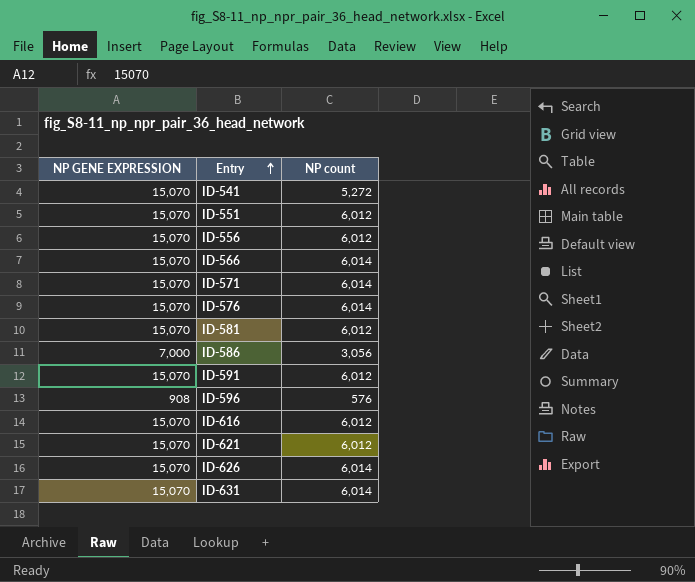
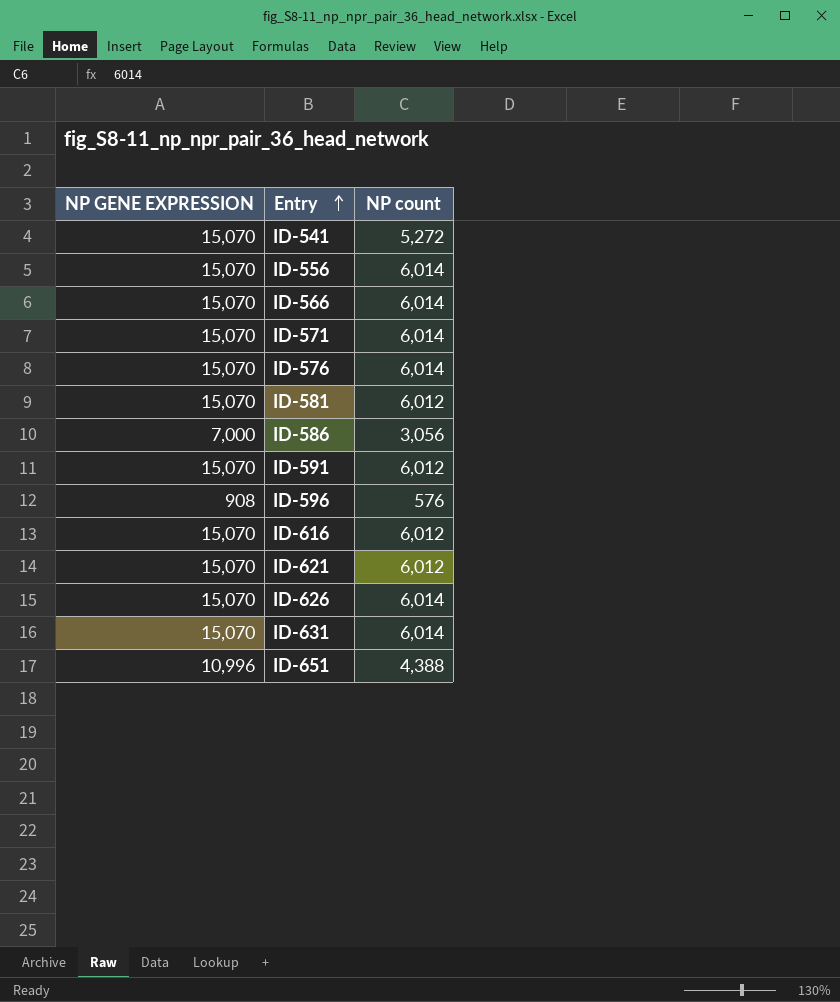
row ID-551: 15,070 | 6,012 -> none
ID-556 | NP count: 6,012 -> 6,014
row ID-651: none -> 10,996 | 4,388

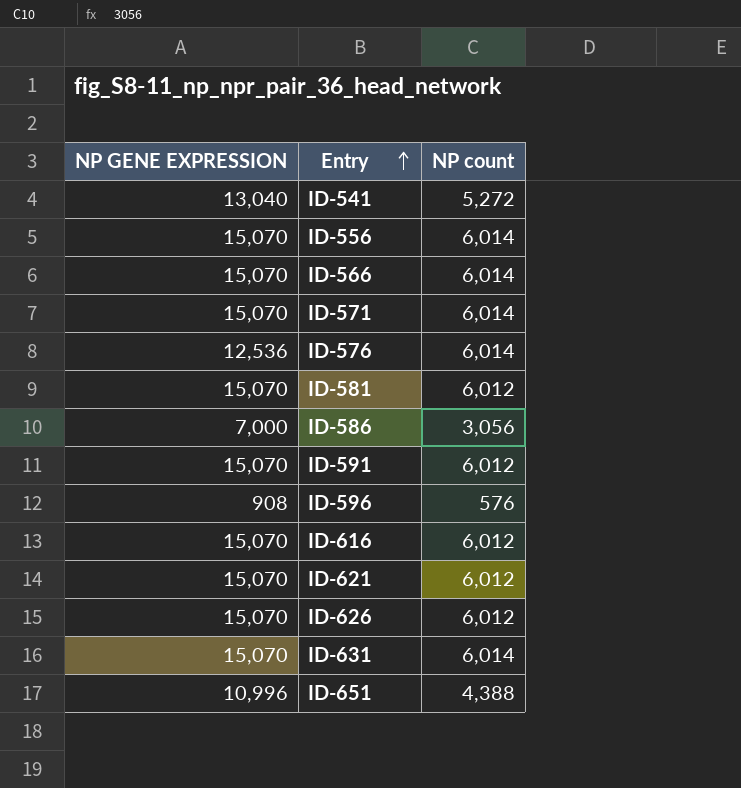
ID-541 | NP GENE EXPRESSION: 15,070 -> 13,040
ID-576 | NP GENE EXPRESSION: 15,070 -> 12,536
ID-626 | NP count: 6,014 -> 6,012

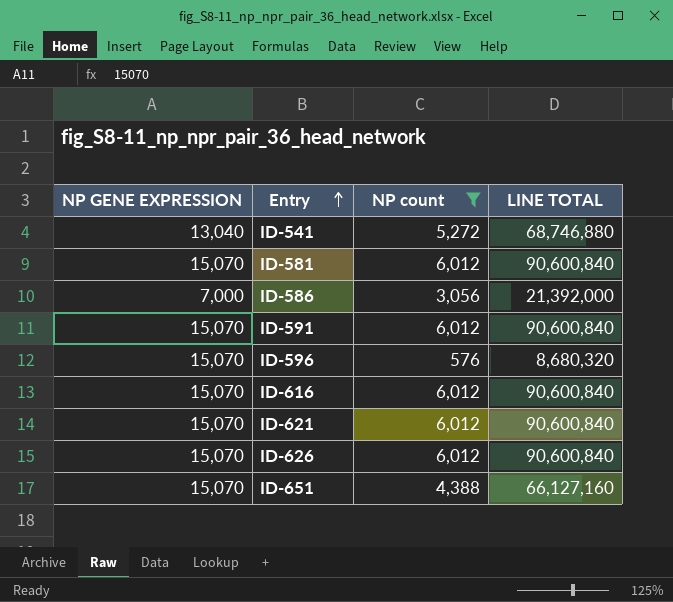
filter: none -> NP count != 6,014
column LINE TOTAL | formula: none -> [NP GENE EXPRESSION] * [NP count]
ID-596 | NP GENE EXPRESSION: 908 -> 15,070
ID-651 | NP GENE EXPRESSION: 10,996 -> 15,070

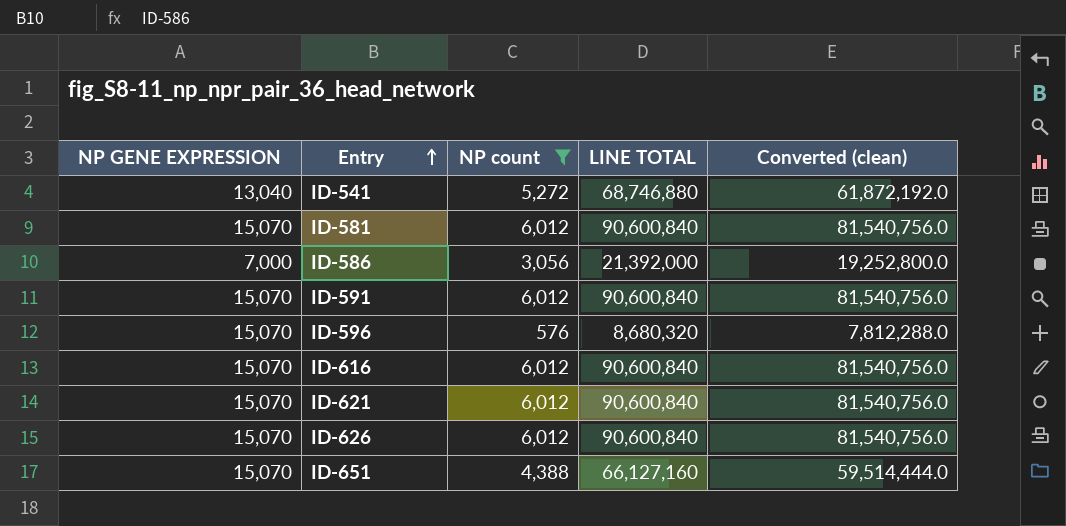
column Converted (clean) | formula: none -> [LINE TOTAL] * 0.9

